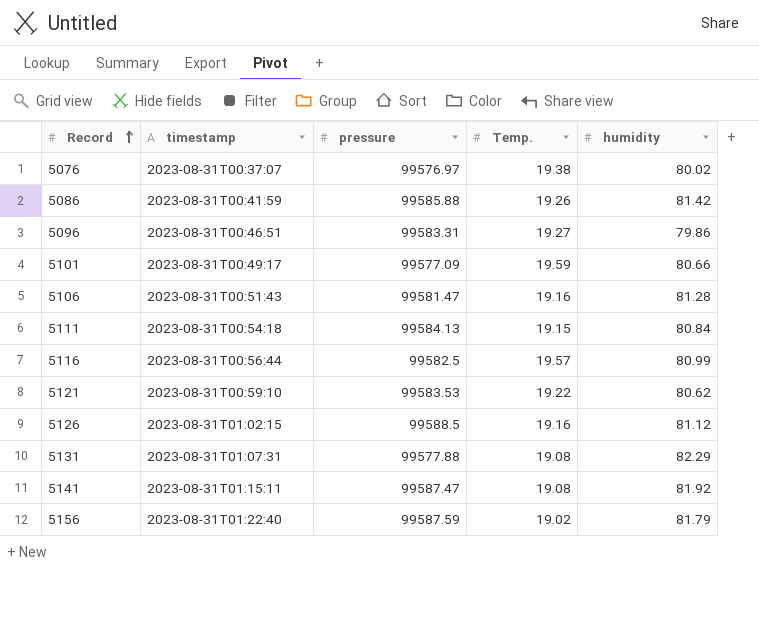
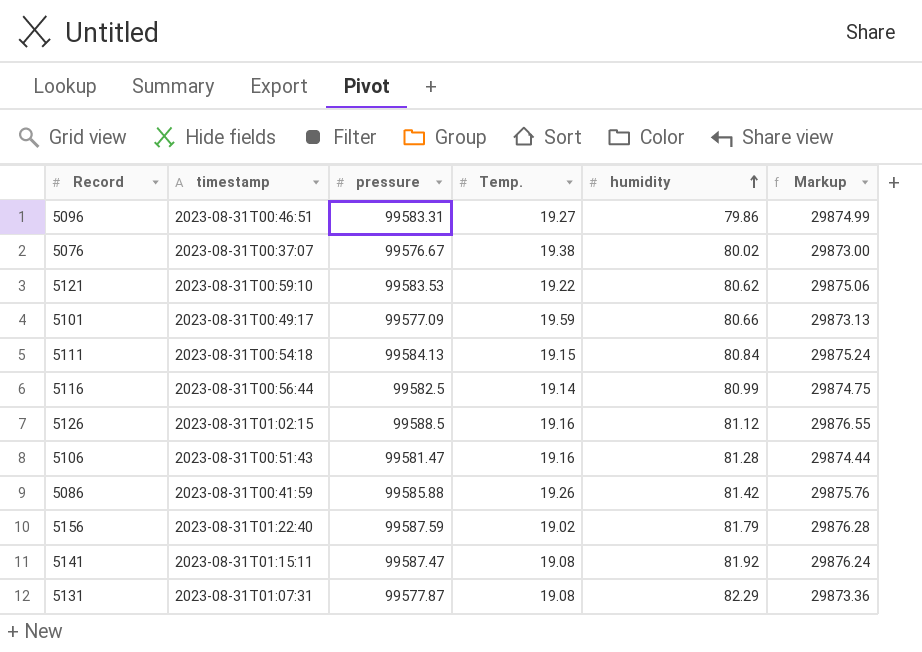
row order: Record ascending -> humidity ascending
column Markup | formula: none -> [pressure] * 0.3
5076 | pressure: 99576.97 -> 99576.67
5116 | Temp.: 19.57 -> 19.14
5131 | pressure: 99577.88 -> 99577.87

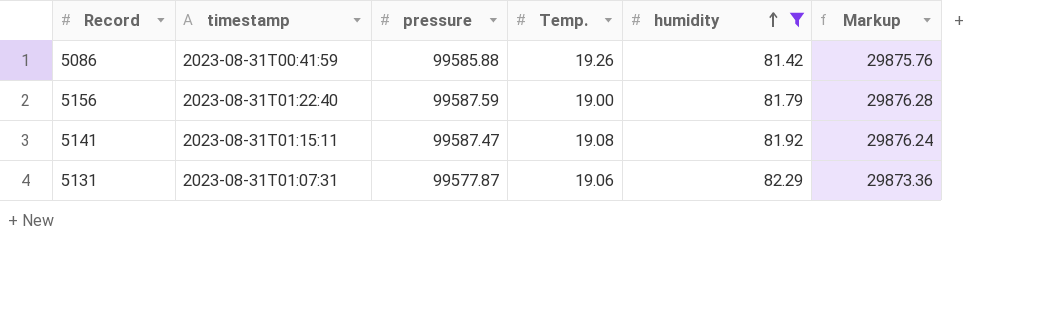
filter: none -> humidity >= 81.42
5156 | Temp.: 19.02 -> 19.00
5131 | Temp.: 19.08 -> 19.06

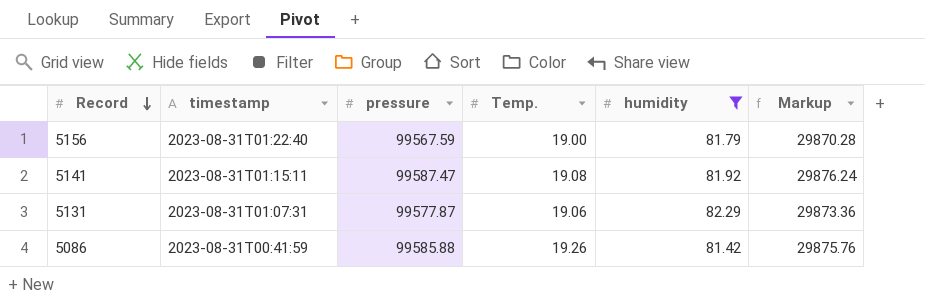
row order: humidity ascending -> Record descending
5156 | pressure: 99587.59 -> 99567.59
5156 | Markup: 29876.28 -> 29870.28

